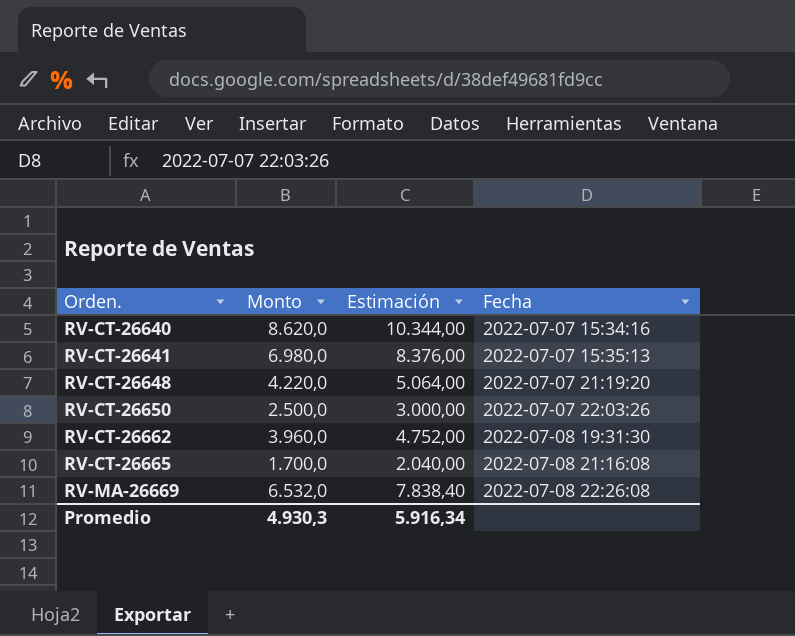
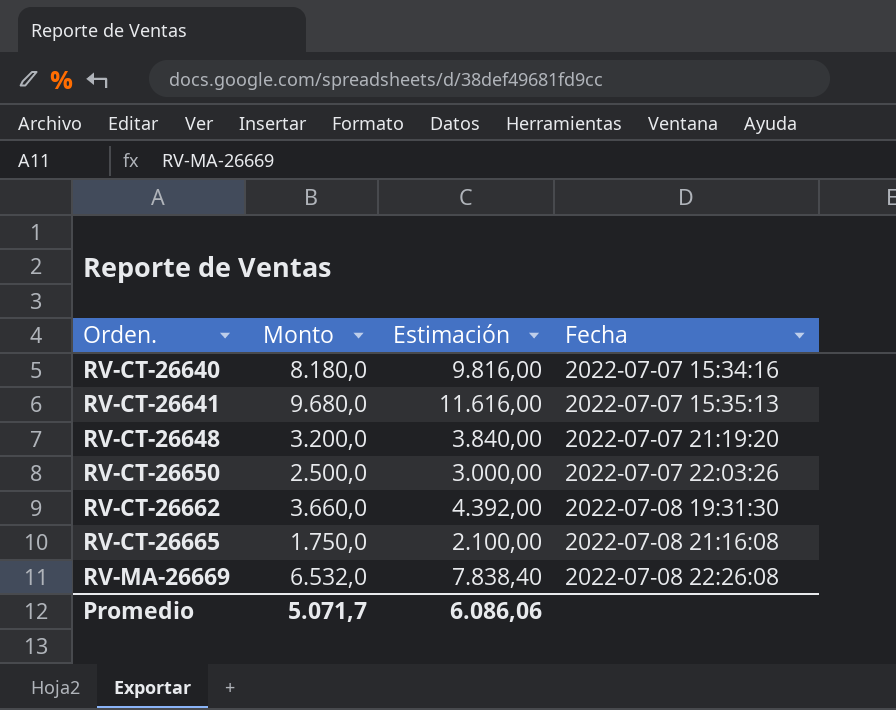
RV-CT-26640 | Monto: 8.620,0 -> 8.180,0
RV-CT-26640 | Estimación: 10.344,00 -> 9.816,00
RV-CT-26641 | Monto: 6.980,0 -> 9.680,0
RV-CT-26641 | Estimación: 8.376,00 -> 11.616,00
RV-CT-26648 | Monto: 4.220,0 -> 3.200,0
RV-CT-26648 | Estimación: 5.064,00 -> 3.840,00
RV-CT-26662 | Monto: 3.960,0 -> 3.660,0
RV-CT-26662 | Estimación: 4.752,00 -> 4.392,00
RV-CT-26665 | Monto: 1.700,0 -> 1.750,0
RV-CT-26665 | Estimación: 2.040,00 -> 2.100,00
Promedio | Monto: 4.930,3 -> 5.071,7
Promedio | Estimación: 5.916,34 -> 6.086,06

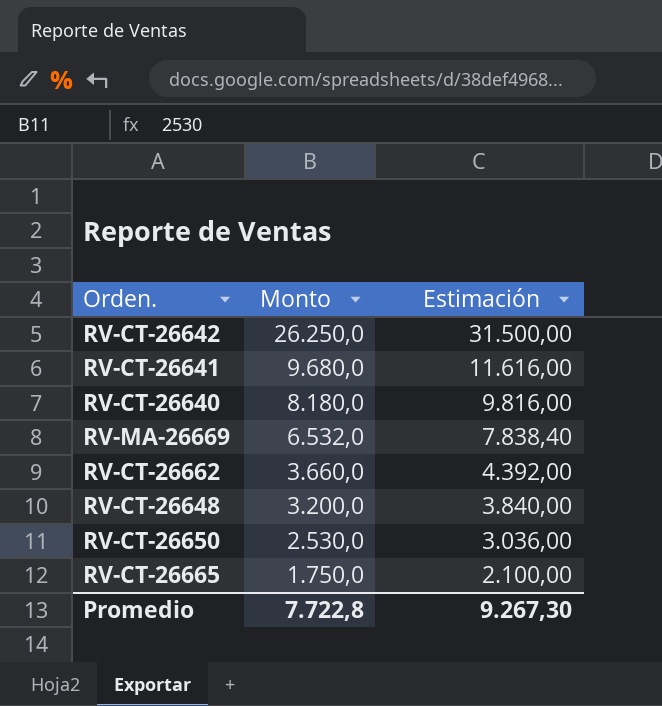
row order: Orden. ascending -> Monto descending
column Fecha | position: 4 -> none
row RV-CT-26642: none -> 26.250,0 | 31.500,00
RV-CT-26650 | Monto: 2.500,0 -> 2.530,0
RV-CT-26650 | Estimación: 3.000,00 -> 3.036,00
Promedio | Monto: 5.071,7 -> 7.722,8
Promedio | Estimación: 6.086,06 -> 9.267,30

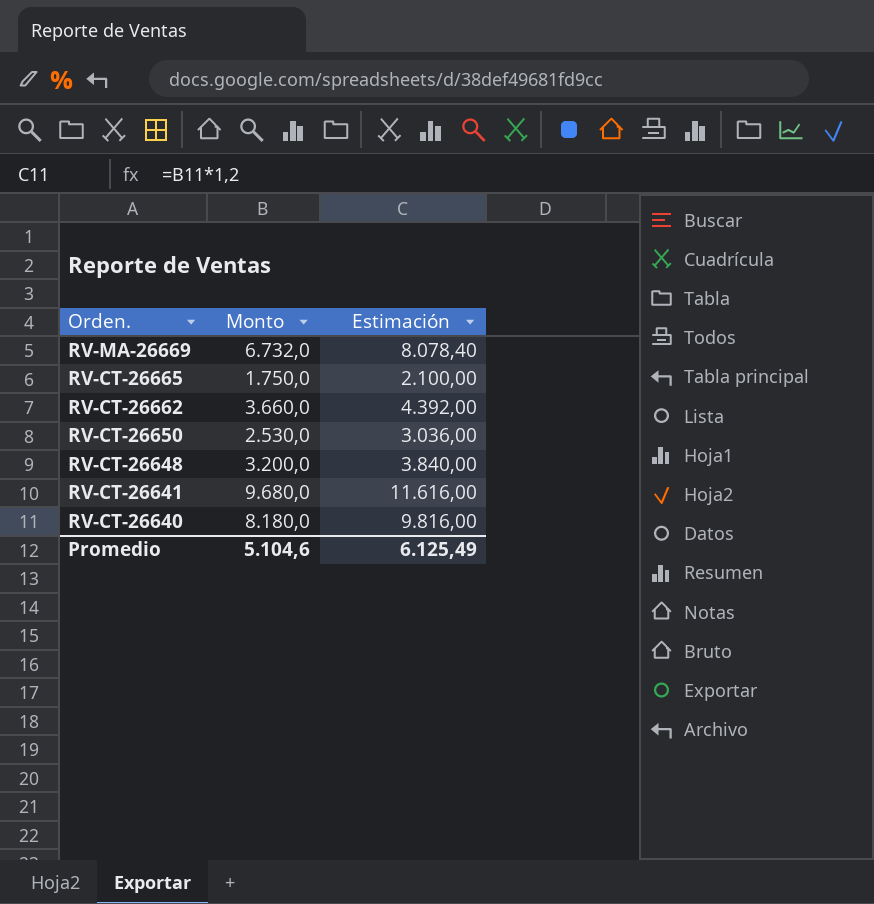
row order: Monto descending -> Orden. descending
row RV-CT-26642: 26.250,0 | 31.500,00 -> none
RV-MA-26669 | Monto: 6.532,0 -> 6.732,0
RV-MA-26669 | Estimación: 7.838,40 -> 8.078,40
Promedio | Monto: 7.722,8 -> 5.104,6
Promedio | Estimación: 9.267,30 -> 6.125,49

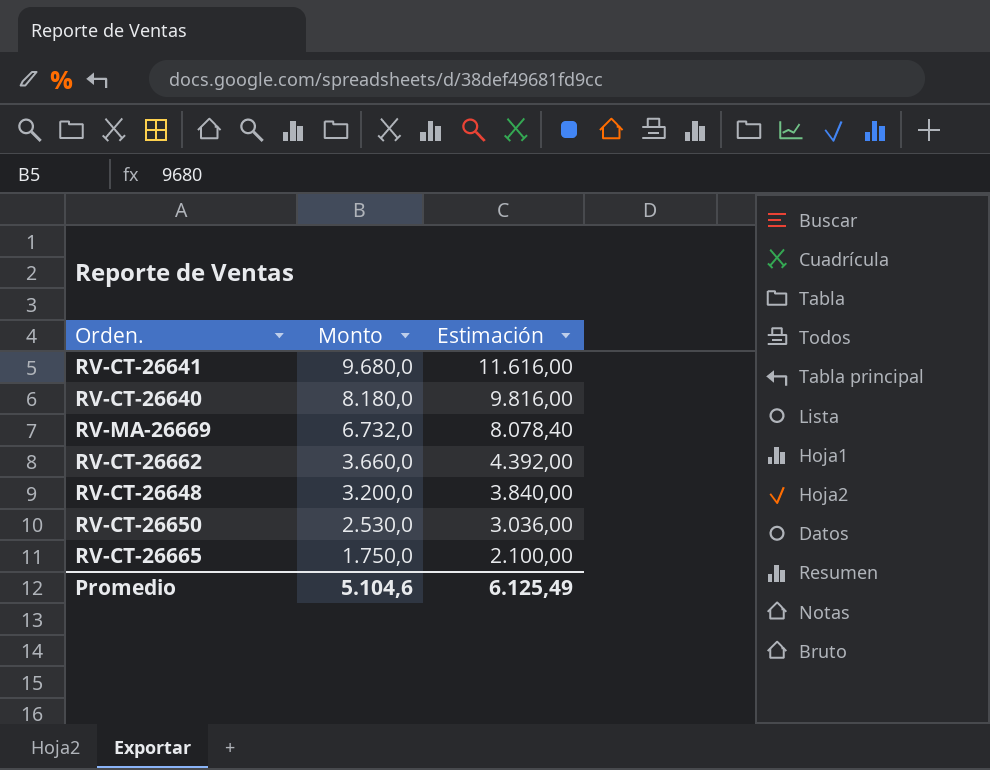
row order: Orden. descending -> Monto descending

